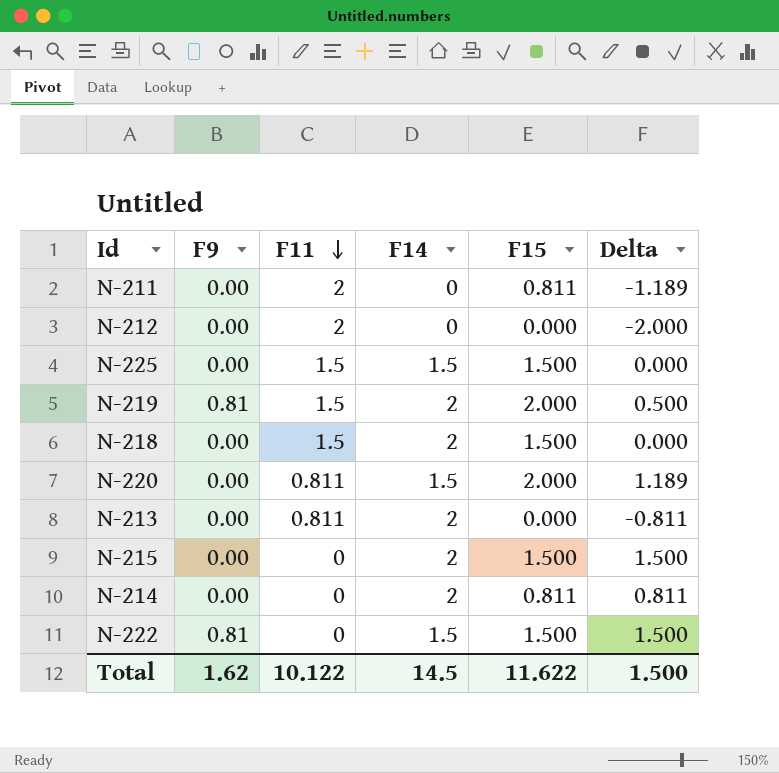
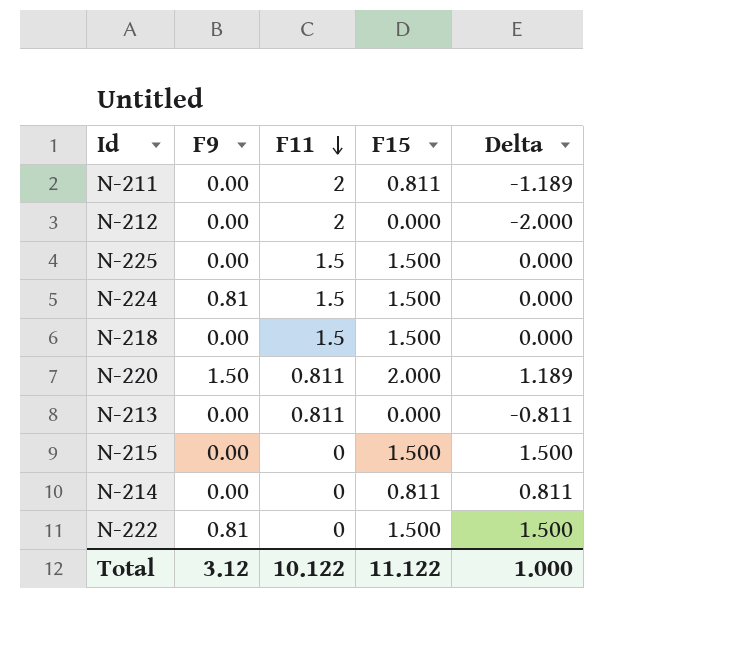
column F14 | position: 4 -> none
row N-219: 0.81 | 1.5 | 2 | 2.000 | 0.500 -> none
row N-224: none -> 0.81 | 1.5 | 1.500 | 0.000
N-220 | F9: 0.00 -> 1.50
Total | F9: 1.62 -> 3.12
Total | F15: 11.622 -> 11.122
Total | Delta: 1.500 -> 1.000

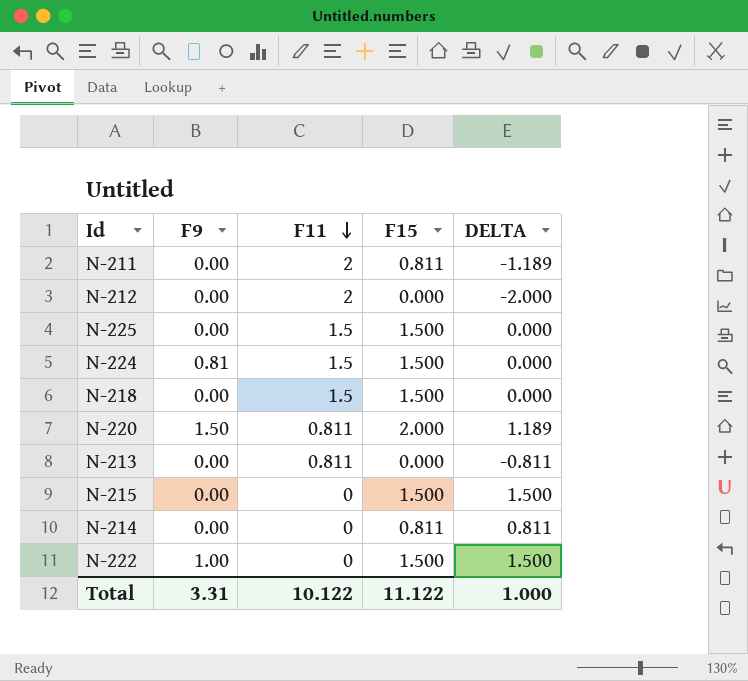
column name: Delta -> DELTA
N-222 | F9: 0.81 -> 1.00
Total | F9: 3.12 -> 3.31

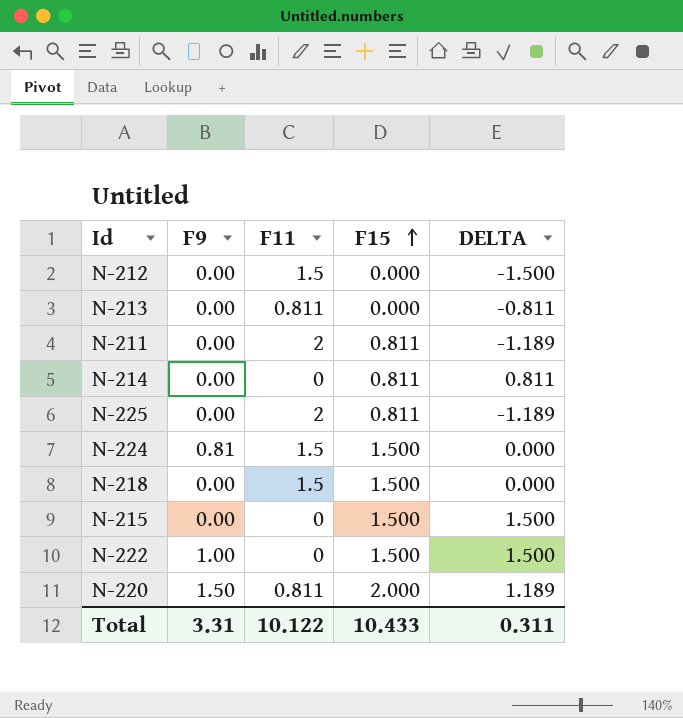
row order: F11 descending -> F15 ascending
N-212 | F11: 2 -> 1.5
N-212 | DELTA: -2.000 -> -1.500
N-225 | F11: 1.5 -> 2
N-225 | F15: 1.500 -> 0.811
N-225 | DELTA: 0.000 -> -1.189
Total | F15: 11.122 -> 10.433
Total | DELTA: 1.000 -> 0.311

